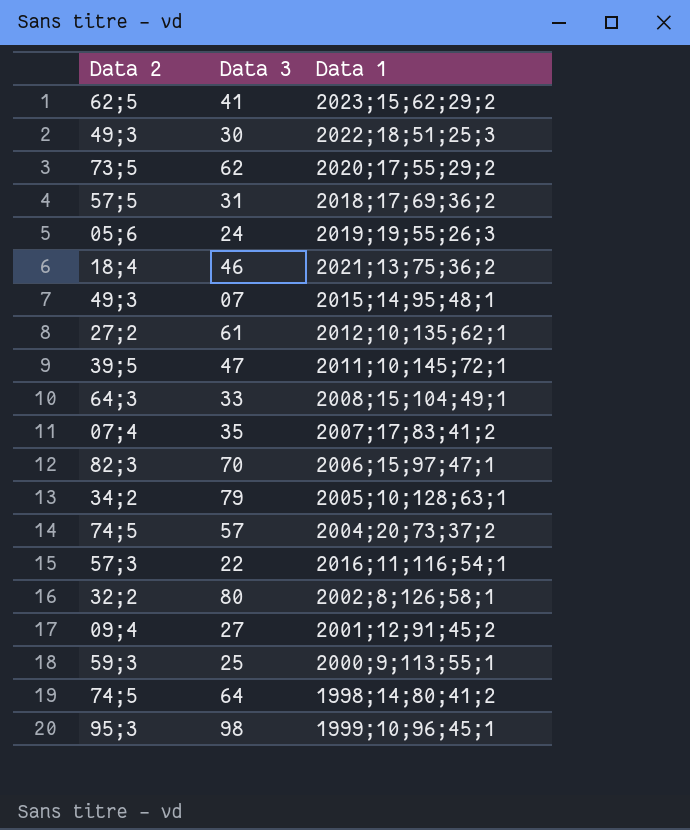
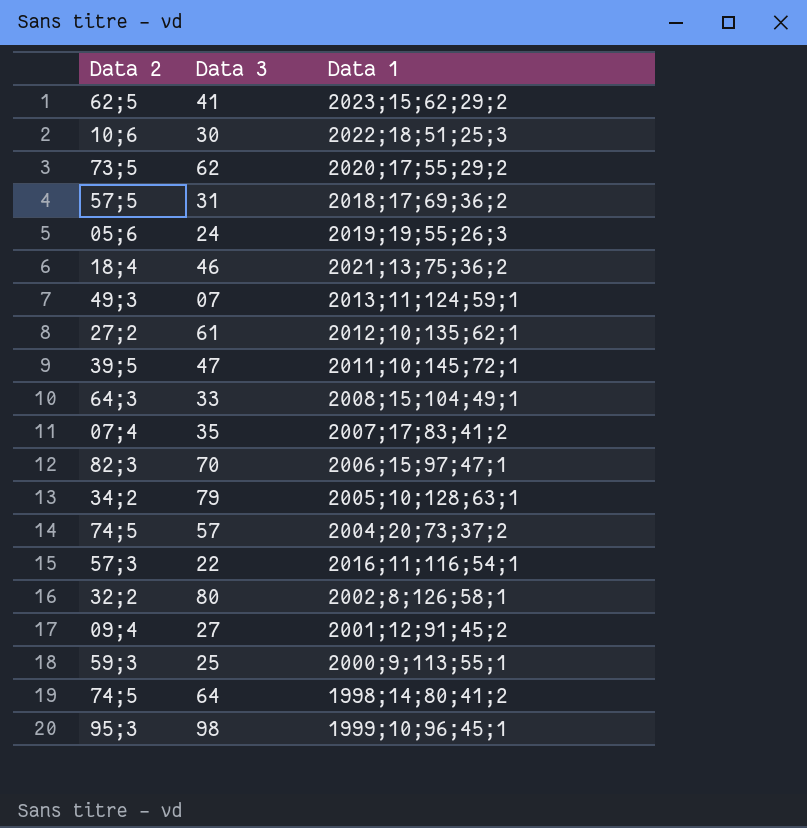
30 | Data 2: 49;3 -> 10;6
07 | Data 1: 2015;14;95;48;1 -> 2013;11;124;59;1

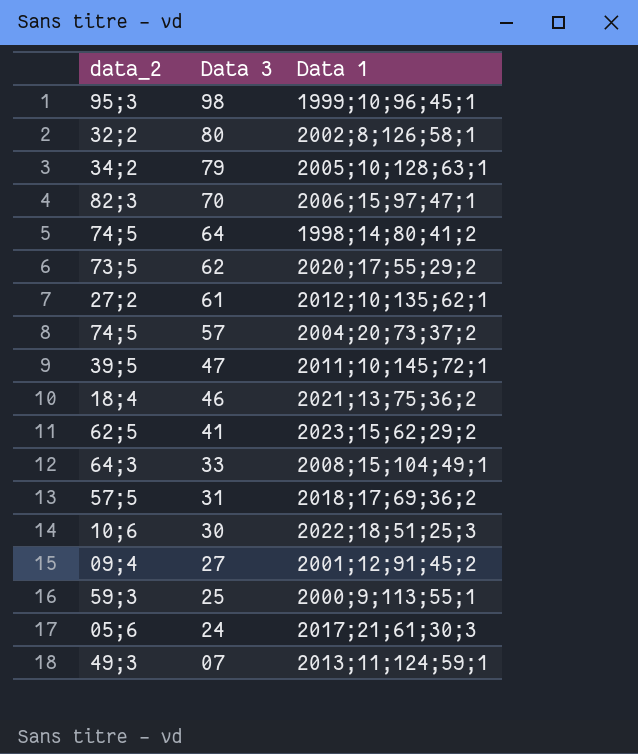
row order: none -> Data 3 descending
column name: Data 2 -> data_2
row 35: 07;4 | 2007;17;83;41;2 -> none
row 22: 57;3 | 2016;11;116;54;1 -> none
24 | Data 1: 2019;19;55;26;3 -> 2017;21;61;30;3

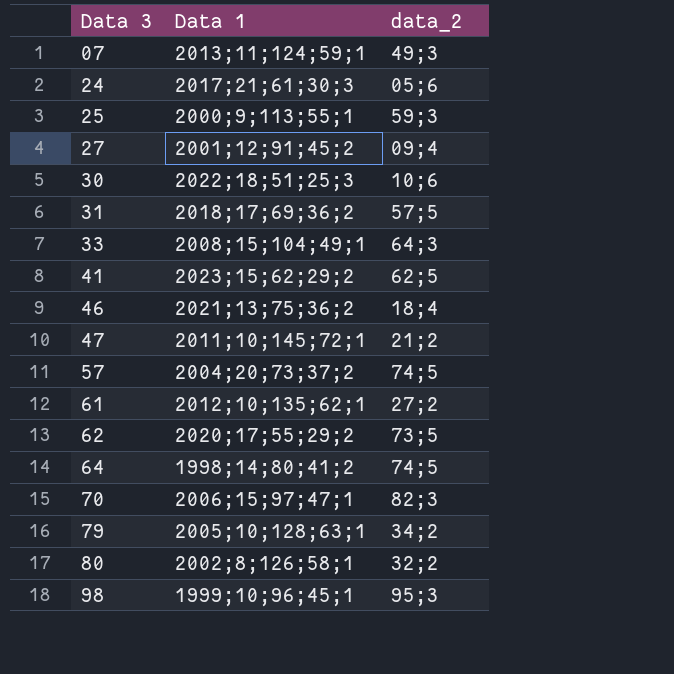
row order: Data 3 descending -> Data 3 ascending
column data_2 | position: 1 -> 3
47 | data_2: 39;5 -> 21;2

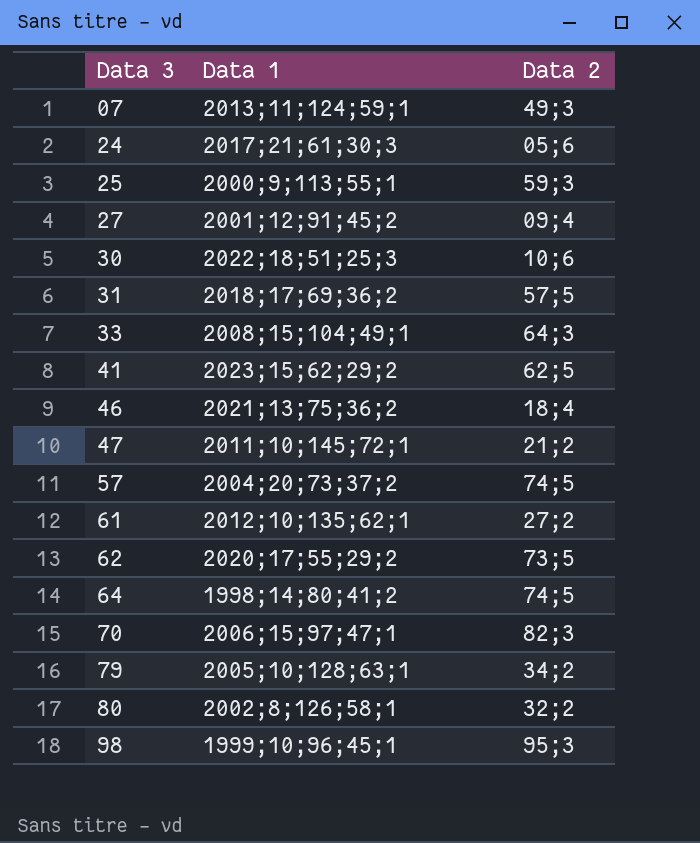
column name: data_2 -> Data 2

